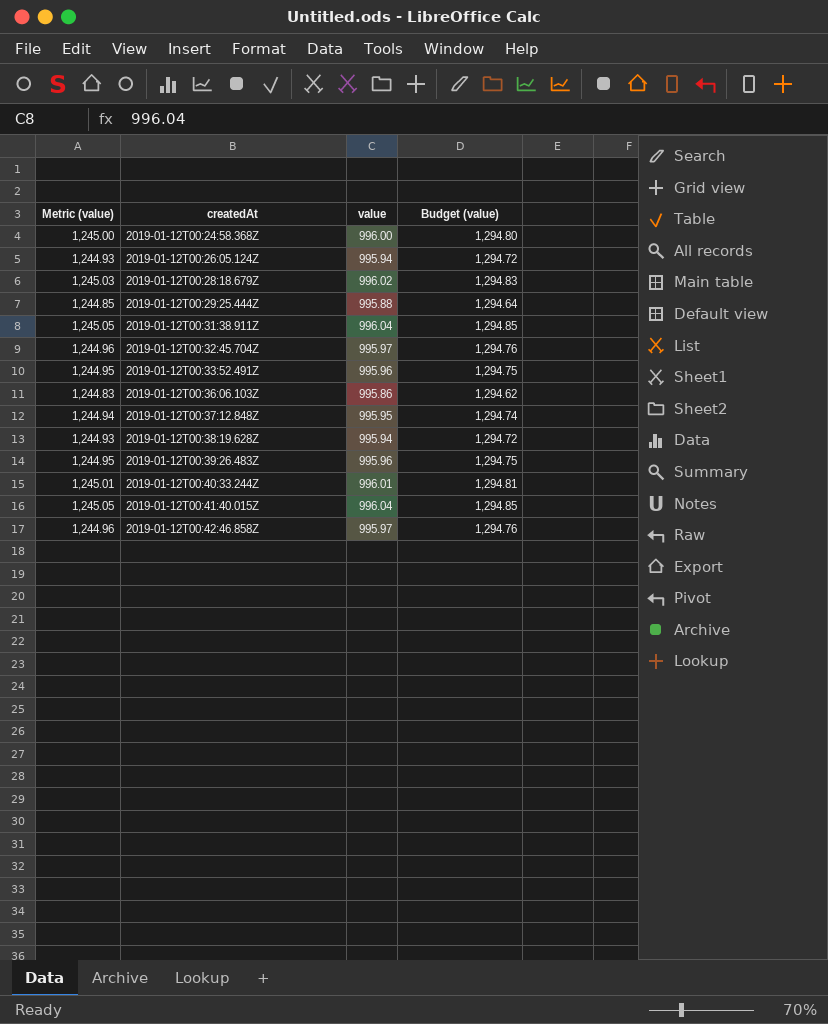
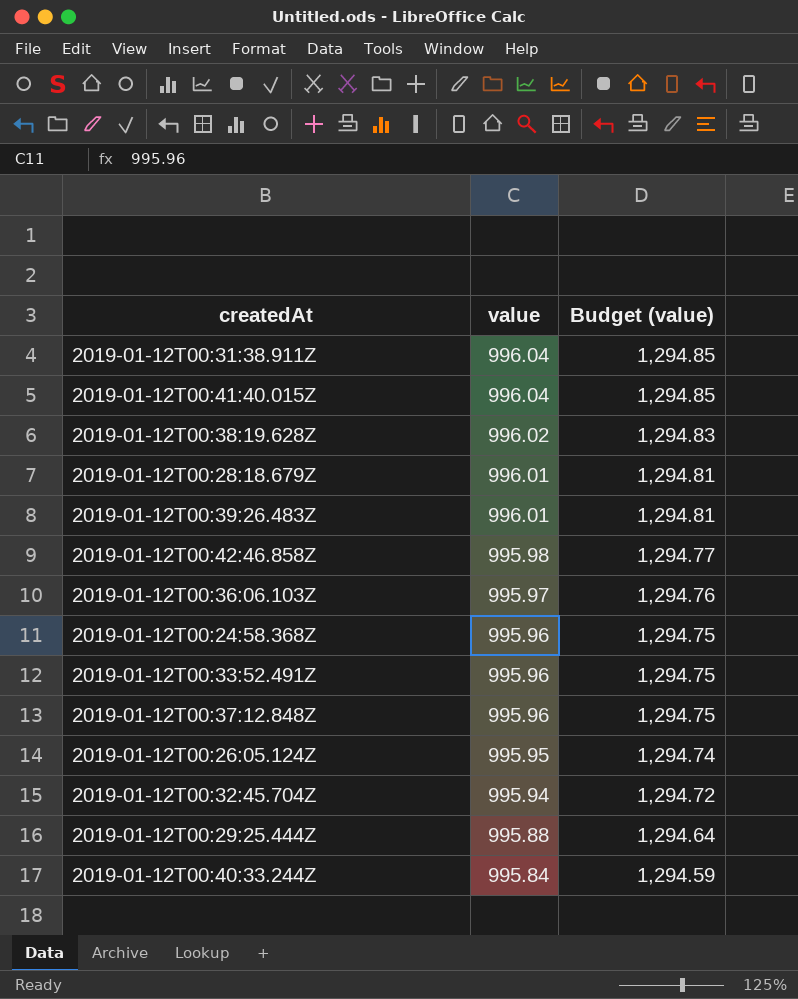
row order: createdAt ascending -> value descending
column Metric (value) | formula: [value] * 1.25 -> none
2019-01-12T00:38:19.628Z | value: 995.94 -> 996.02
2019-01-12T00:38:19.628Z | Budget (value): 1,294.72 -> 1,294.83
2019-01-12T00:28:18.679Z | value: 996.02 -> 996.01
2019-01-12T00:28:18.679Z | Budget (value): 1,294.83 -> 1,294.81
2019-01-12T00:39:26.483Z | value: 995.96 -> 996.01
2019-01-12T00:39:26.483Z | Budget (value): 1,294.75 -> 1,294.81
2019-01-12T00:42:46.858Z | value: 995.97 -> 995.98
2019-01-12T00:42:46.858Z | Budget (value): 1,294.76 -> 1,294.77
2019-01-12T00:36:06.103Z | value: 995.86 -> 995.97
2019-01-12T00:36:06.103Z | Budget (value): 1,294.62 -> 1,294.76
2019-01-12T00:24:58.368Z | value: 996.00 -> 995.96
2019-01-12T00:24:58.368Z | Budget (value): 1,294.80 -> 1,294.75
2019-01-12T00:37:12.848Z | value: 995.95 -> 995.96
2019-01-12T00:37:12.848Z | Budget (value): 1,294.74 -> 1,294.75
2019-01-12T00:26:05.124Z | value: 995.94 -> 995.95
2019-01-12T00:26:05.124Z | Budget (value): 1,294.72 -> 1,294.74
2019-01-12T00:32:45.704Z | value: 995.97 -> 995.94
2019-01-12T00:32:45.704Z | Budget (value): 1,294.76 -> 1,294.72
2019-01-12T00:40:33.244Z | value: 996.01 -> 995.84
2019-01-12T00:40:33.244Z | Budget (value): 1,294.81 -> 1,294.59

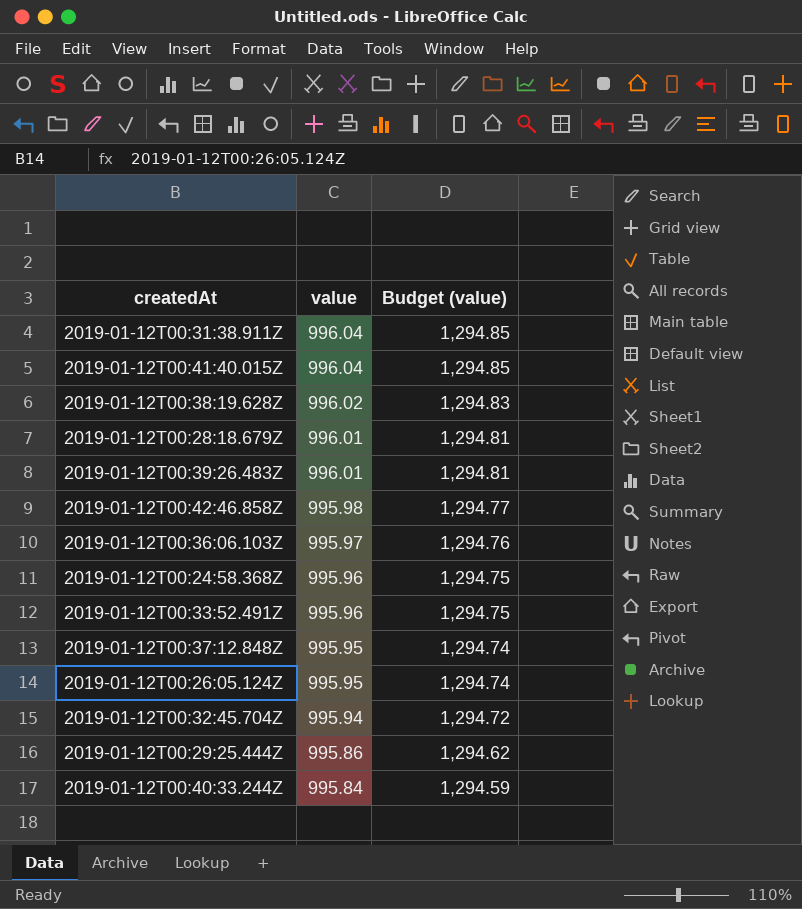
2019-01-12T00:37:12.848Z | value: 995.96 -> 995.95
2019-01-12T00:37:12.848Z | Budget (value): 1,294.75 -> 1,294.74
2019-01-12T00:29:25.444Z | value: 995.88 -> 995.86
2019-01-12T00:29:25.444Z | Budget (value): 1,294.64 -> 1,294.62

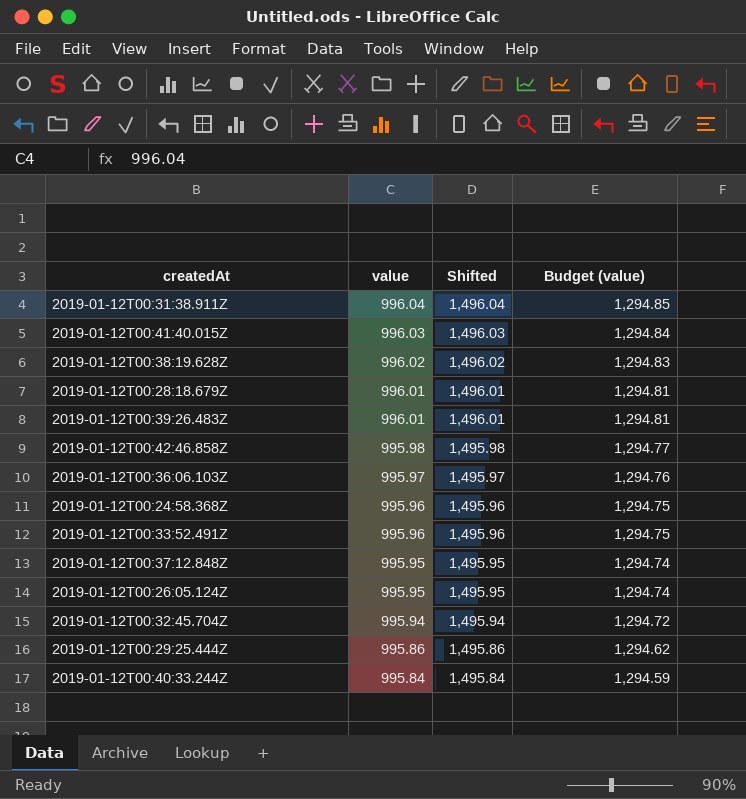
column Shifted | formula: none -> [value] + 500
2019-01-12T00:41:40.015Z | value: 996.04 -> 996.03
2019-01-12T00:41:40.015Z | Budget (value): 1,294.85 -> 1,294.84

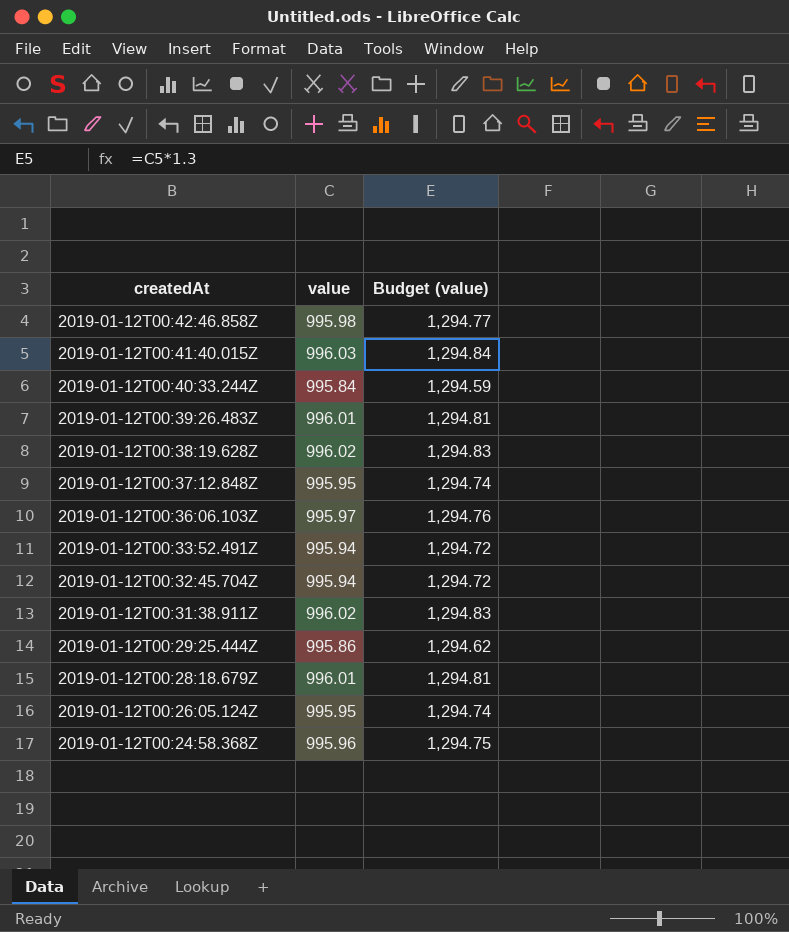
row order: value descending -> createdAt descending
column Shifted | formula: [value] + 500 -> none
2019-01-12T00:33:52.491Z | value: 995.96 -> 995.94
2019-01-12T00:33:52.491Z | Budget (value): 1,294.75 -> 1,294.72
2019-01-12T00:31:38.911Z | value: 996.04 -> 996.02
2019-01-12T00:31:38.911Z | Budget (value): 1,294.85 -> 1,294.83

